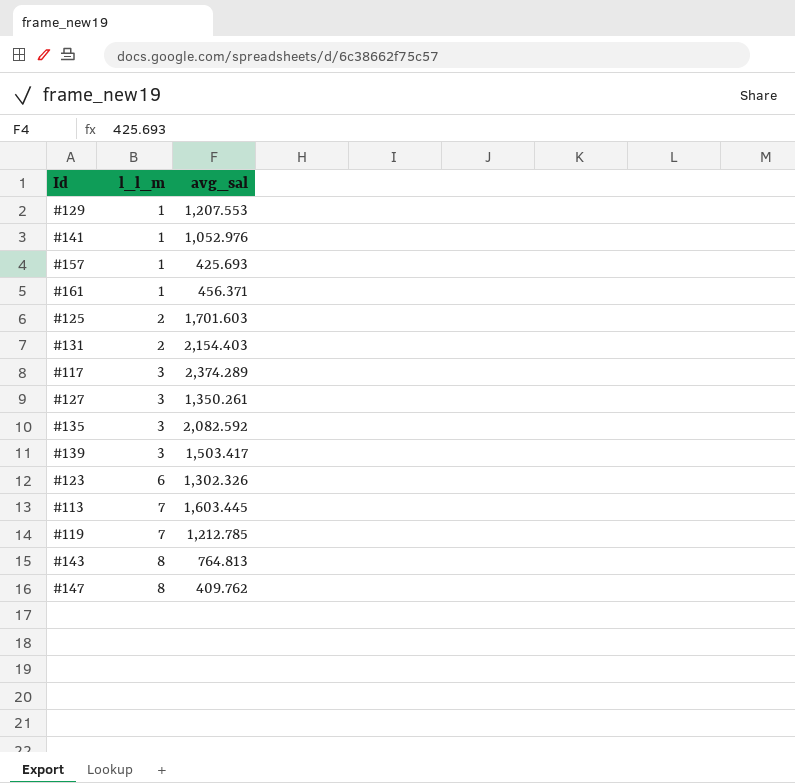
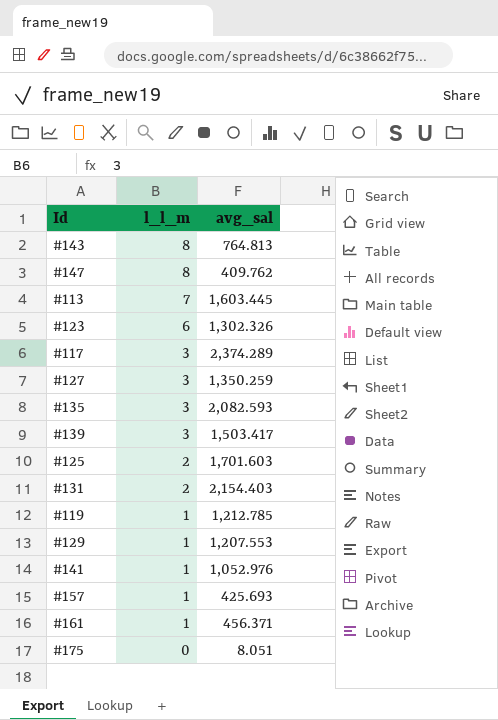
row order: l_l_m ascending -> l_l_m descending
#127 | avg_sal: 1,350.261 -> 1,350.259
#135 | avg_sal: 2,082.592 -> 2,082.593
#119 | l_l_m: 7 -> 1
row #175: none -> 0 | 8.051

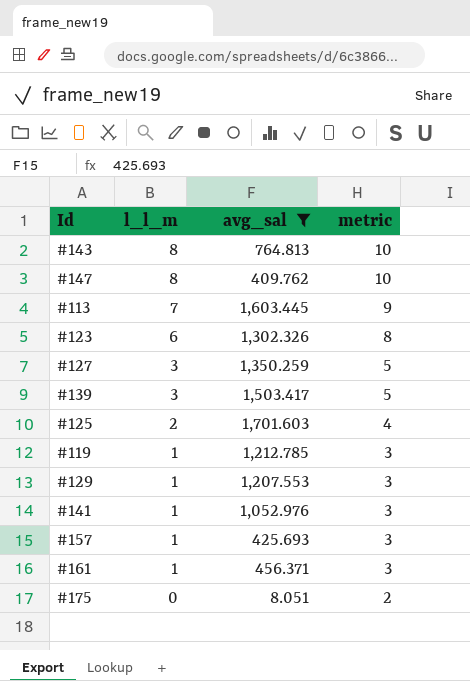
filter: none -> avg_sal <= 1,701.603
column metric | formula: none -> [l_l_m] + 2

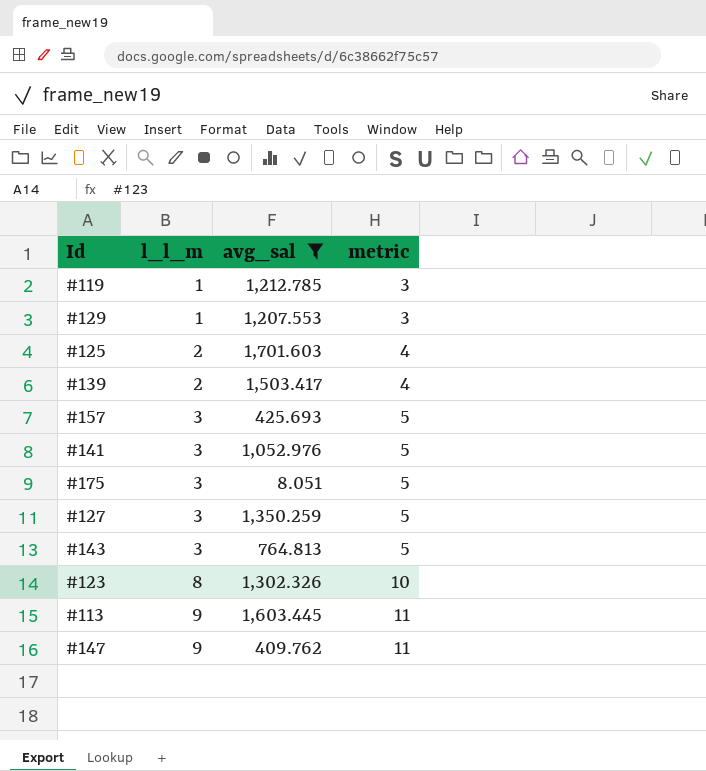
row order: l_l_m descending -> l_l_m ascending
row #161: 1 | 456.371 | 3 -> none
#139 | l_l_m: 3 -> 2
#139 | metric: 5 -> 4
#157 | l_l_m: 1 -> 3
#157 | metric: 3 -> 5
#141 | l_l_m: 1 -> 3
#141 | metric: 3 -> 5
#175 | l_l_m: 0 -> 3
#175 | metric: 2 -> 5
#143 | l_l_m: 8 -> 3
#143 | metric: 10 -> 5
#123 | l_l_m: 6 -> 8
#123 | metric: 8 -> 10
#113 | l_l_m: 7 -> 9
#113 | metric: 9 -> 11
#147 | l_l_m: 8 -> 9
#147 | metric: 10 -> 11

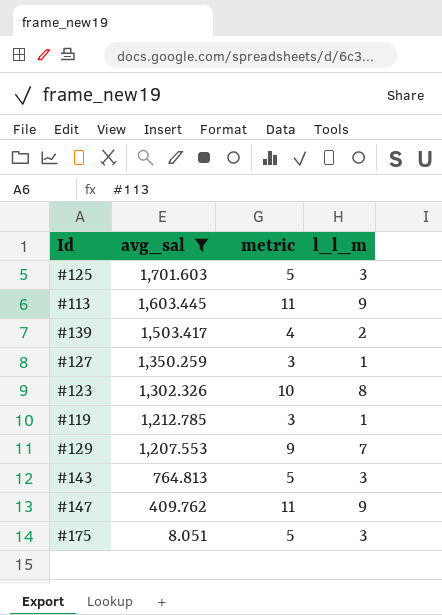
row order: l_l_m ascending -> avg_sal descending
column l_l_m | position: 2 -> 4
row #157: 3 | 425.693 | 5 -> none
row #141: 3 | 1,052.976 | 5 -> none
#125 | metric: 4 -> 5
#125 | l_l_m: 2 -> 3
#127 | metric: 5 -> 3
#127 | l_l_m: 3 -> 1
#129 | metric: 3 -> 9
#129 | l_l_m: 1 -> 7

